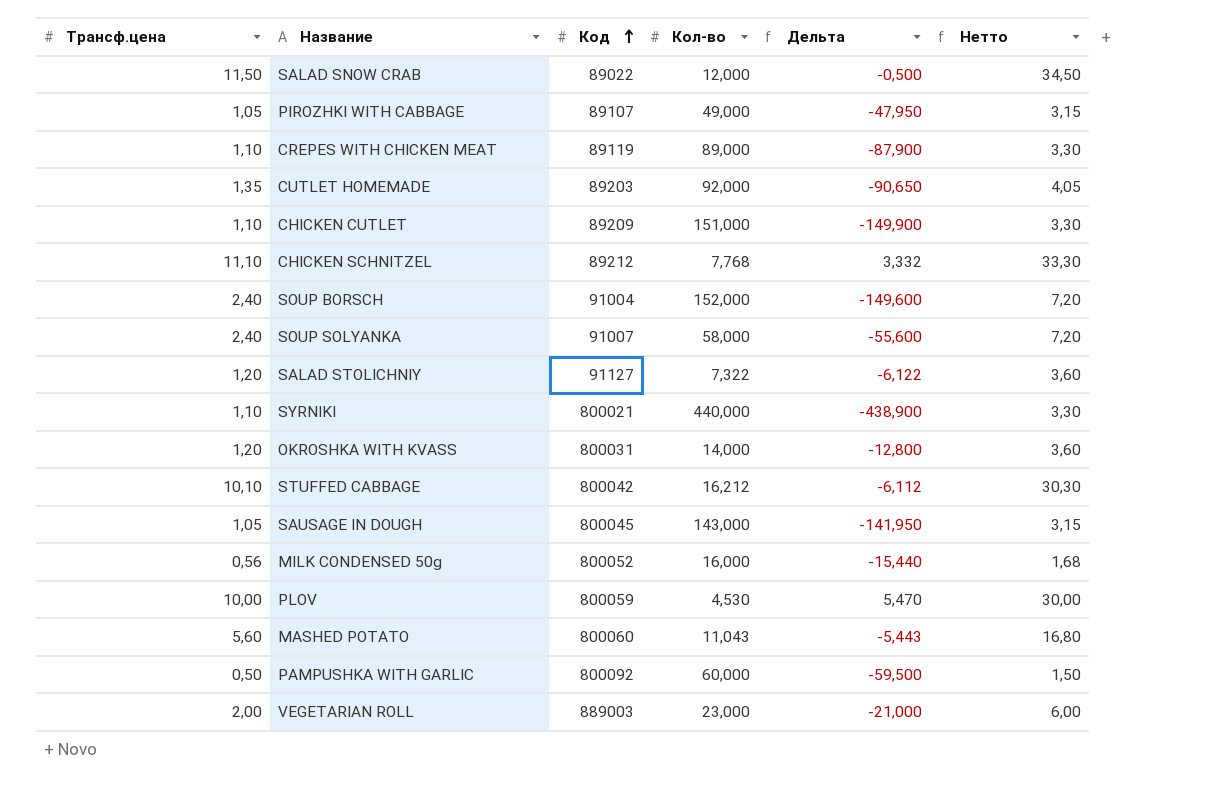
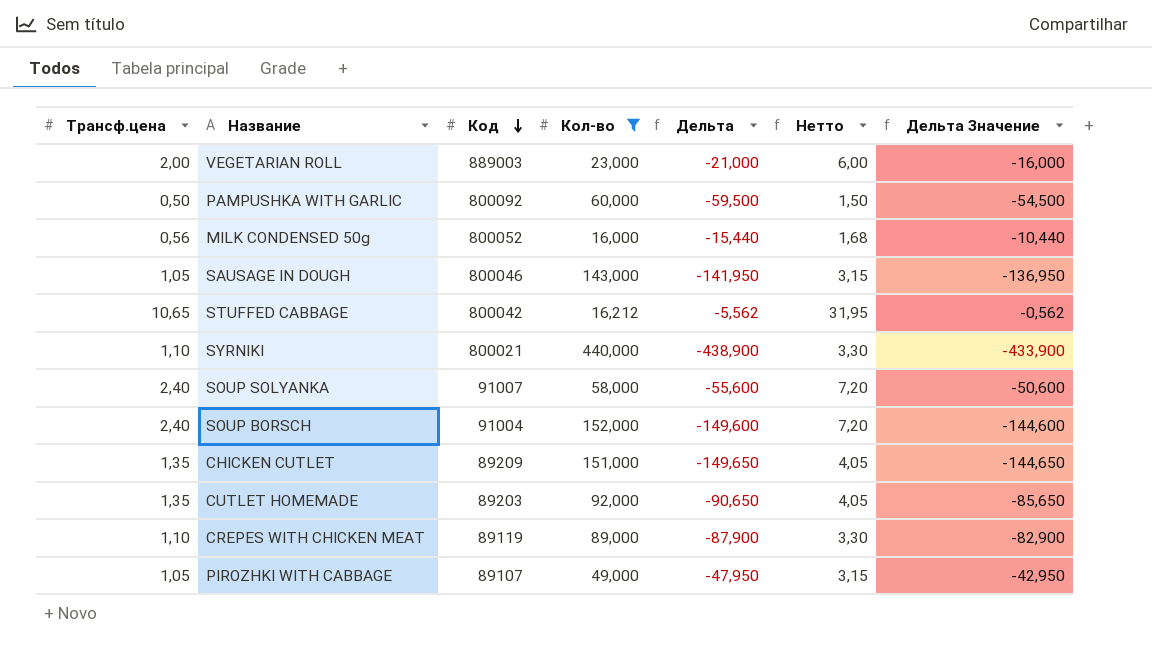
filter: none -> Кол-во >= 16,000
row order: Код ascending -> Код descending
column Дельта Значение | formula: none -> [Дельта] + 5
SAUSAGE IN DOUGH | Код: 800045 -> 800046
STUFFED CABBAGE | Трансф.цена: 10,10 -> 10,65
STUFFED CABBAGE | Дельта: -6,112 -> -5,562
STUFFED CABBAGE | Нетто: 30,30 -> 31,95
CHICKEN CUTLET | Трансф.цена: 1,10 -> 1,35
CHICKEN CUTLET | Дельта: -149,900 -> -149,650
CHICKEN CUTLET | Нетто: 3,30 -> 4,05

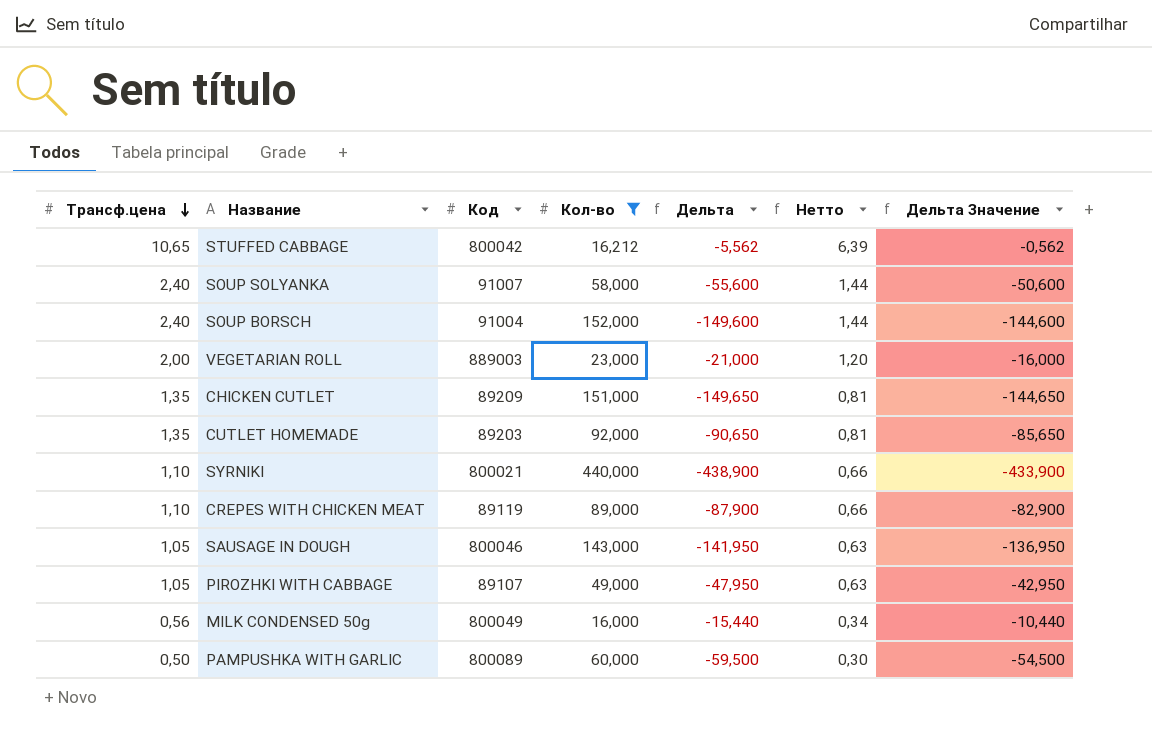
row order: Код descending -> Трансф.цена descending
column Нетто | formula: [Трансф.цена] * 3 -> [Трансф.цена] * 0,6
MILK CONDENSED 50g | Код: 800052 -> 800049
PAMPUSHKA WITH GARLIC | Код: 800092 -> 800089

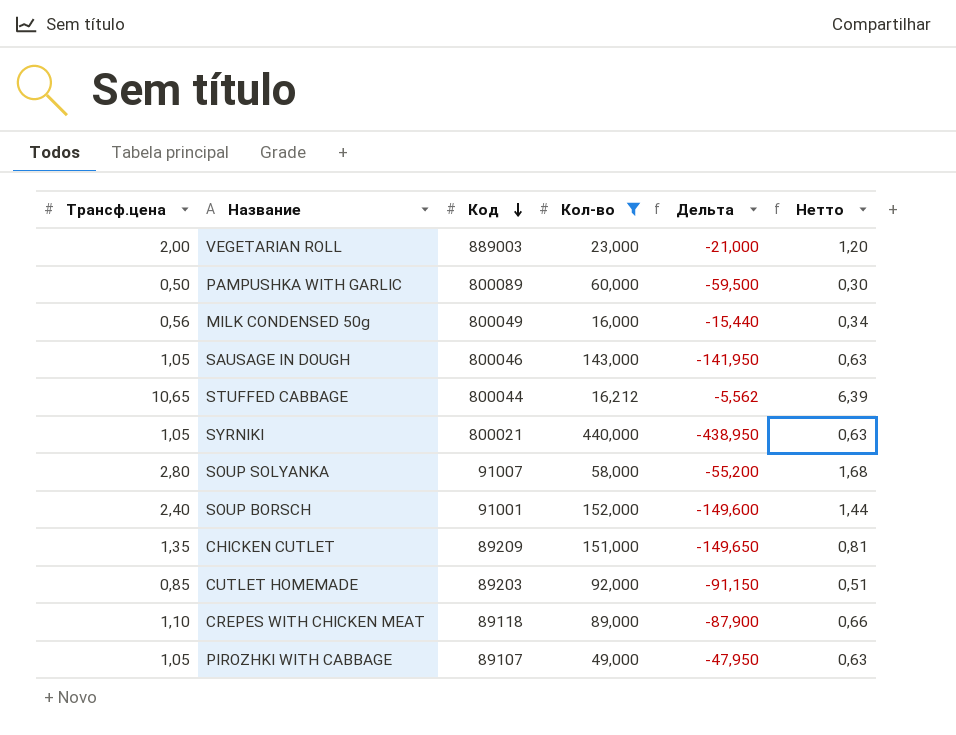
row order: Трансф.цена descending -> Код descending
column Дельта Значение | formula: [Дельта] + 5 -> none
STUFFED CABBAGE | Код: 800042 -> 800044
SYRNIKI | Трансф.цена: 1,10 -> 1,05
SYRNIKI | Дельта: -438,900 -> -438,950
SYRNIKI | Нетто: 0,66 -> 0,63
SOUP SOLYANKA | Трансф.цена: 2,40 -> 2,80
SOUP SOLYANKA | Дельта: -55,600 -> -55,200
SOUP SOLYANKA | Нетто: 1,44 -> 1,68
SOUP BORSCH | Код: 91004 -> 91001
CUTLET HOMEMADE | Трансф.цена: 1,35 -> 0,85
CUTLET HOMEMADE | Дельта: -90,650 -> -91,150
CUTLET HOMEMADE | Нетто: 0,81 -> 0,51
CREPES WITH CHICKEN MEAT | Код: 89119 -> 89118

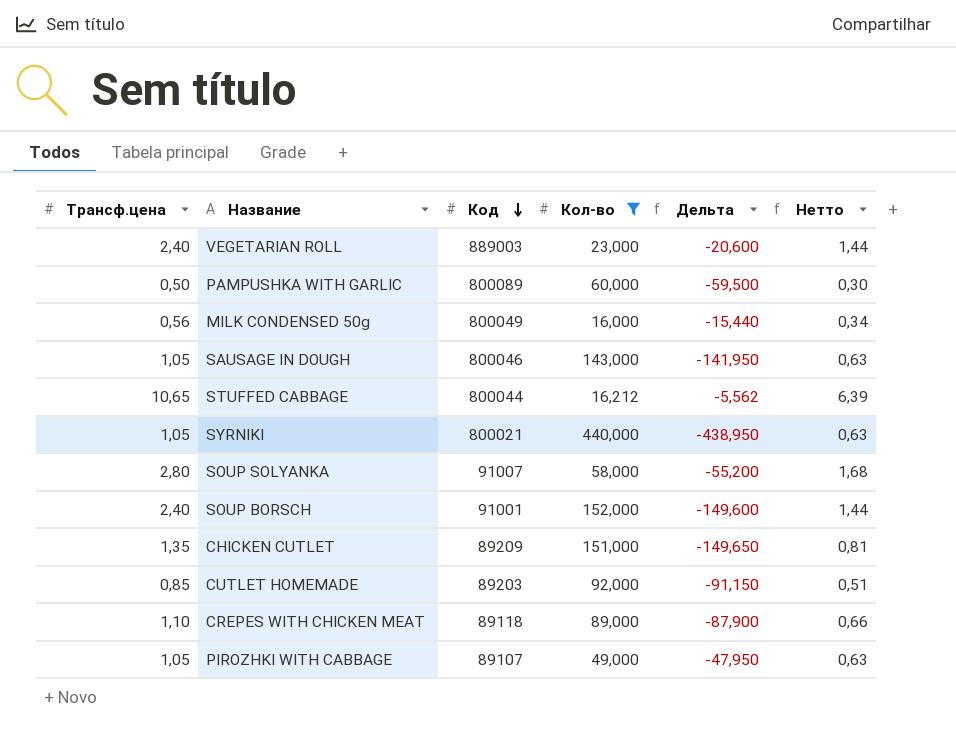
VEGETARIAN ROLL | Трансф.цена: 2,00 -> 2,40
VEGETARIAN ROLL | Дельта: -21,000 -> -20,600
VEGETARIAN ROLL | Нетто: 1,20 -> 1,44

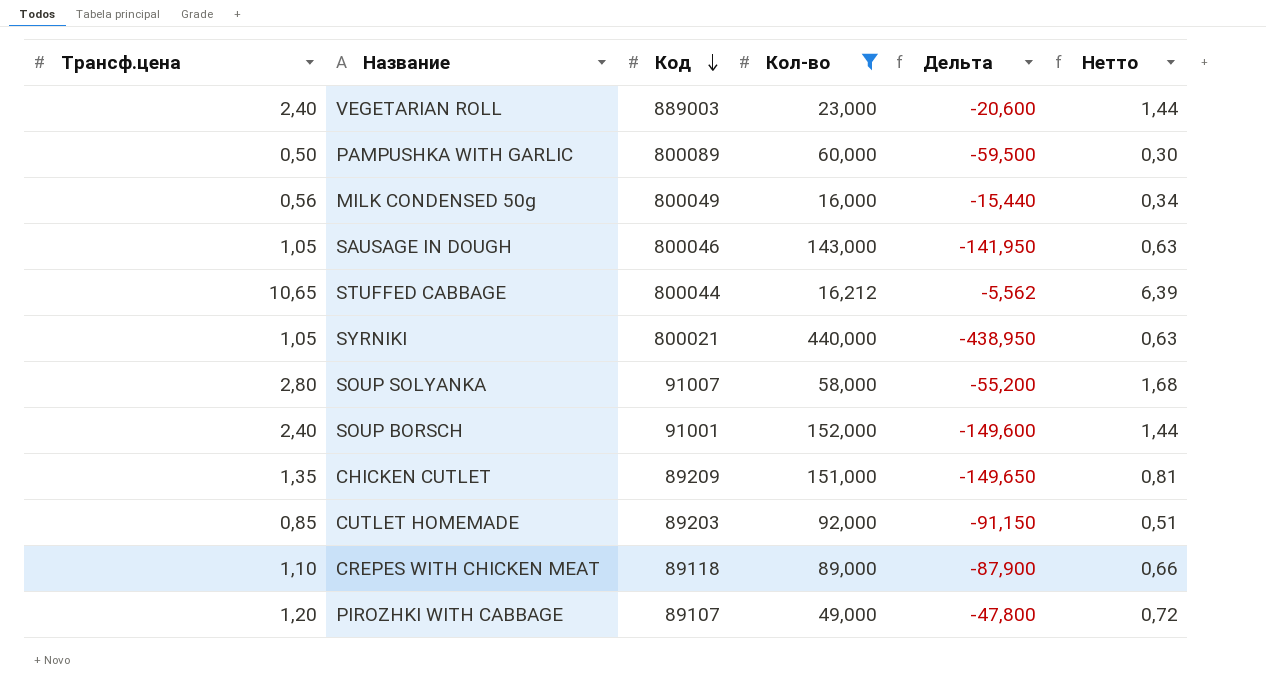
PIROZHKI WITH CABBAGE | Трансф.цена: 1,05 -> 1,20
PIROZHKI WITH CABBAGE | Дельта: -47,950 -> -47,800
PIROZHKI WITH CABBAGE | Нетто: 0,63 -> 0,72

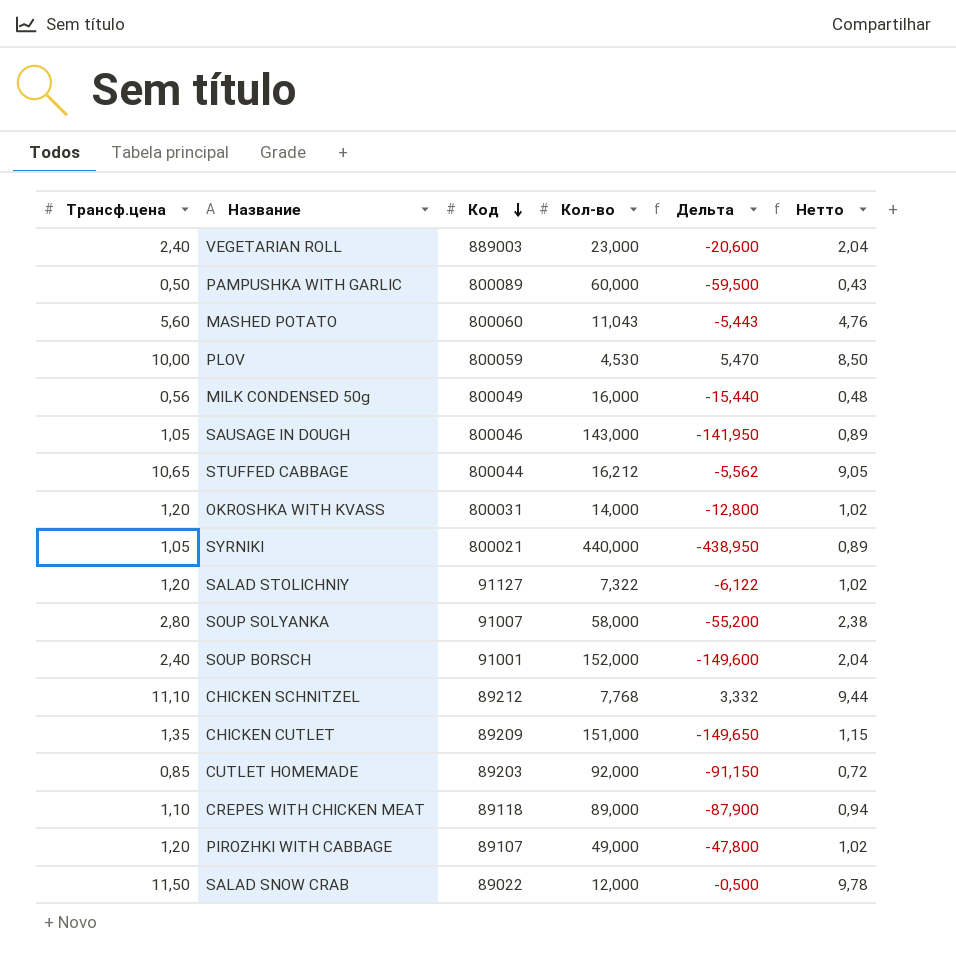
filter: Кол-во >= 16,000 -> none
column Нетто | formula: [Трансф.цена] * 0,6 -> [Трансф.цена] * 0,85

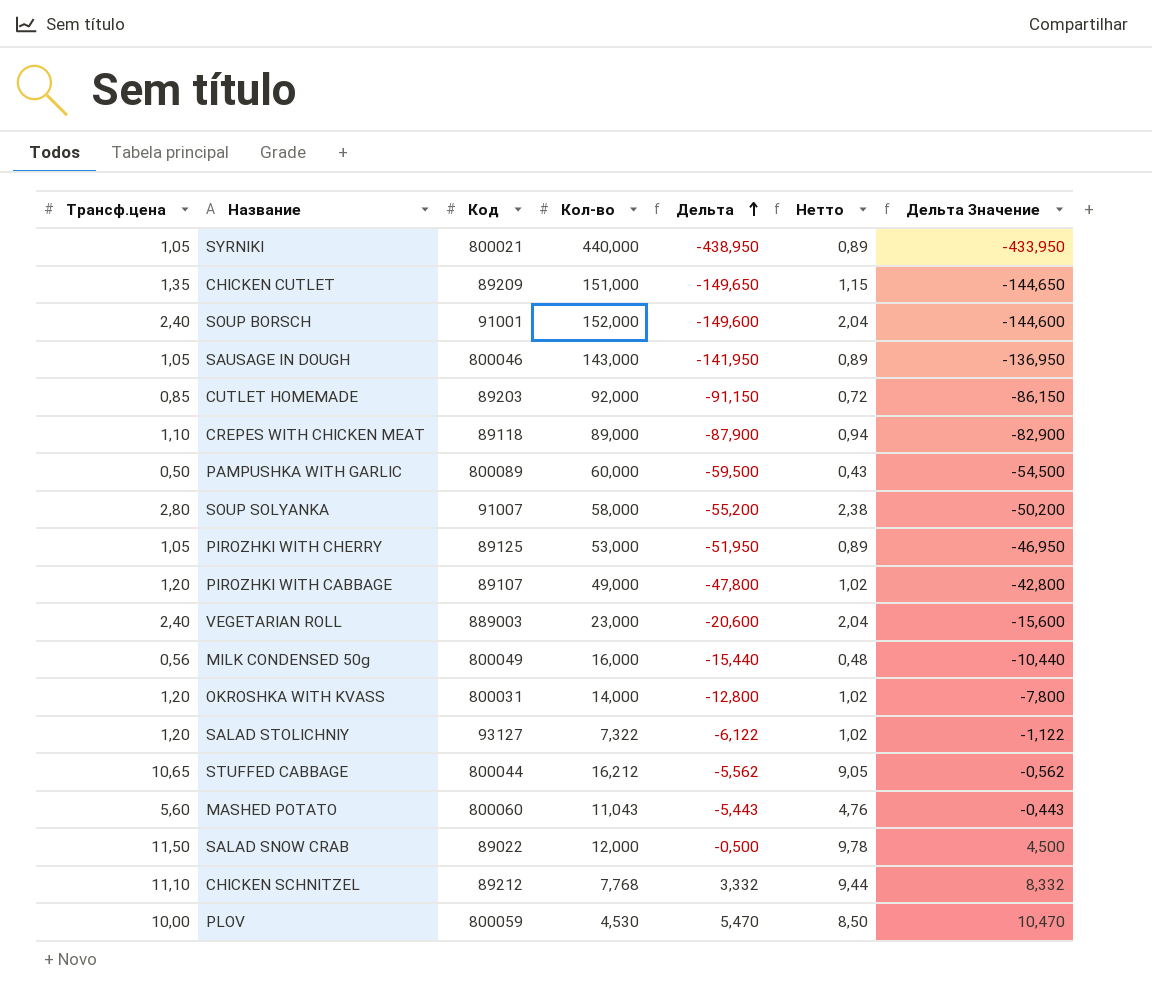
row order: Код descending -> Дельта ascending
column Дельта Значение | formula: none -> [Дельта] + 5
row PIROZHKI WITH CHERRY: none -> 1,05 | 89125 | 53,000 | -51,950 | 0,89 | -46,950
SALAD STOLICHNIY | Код: 91127 -> 93127

